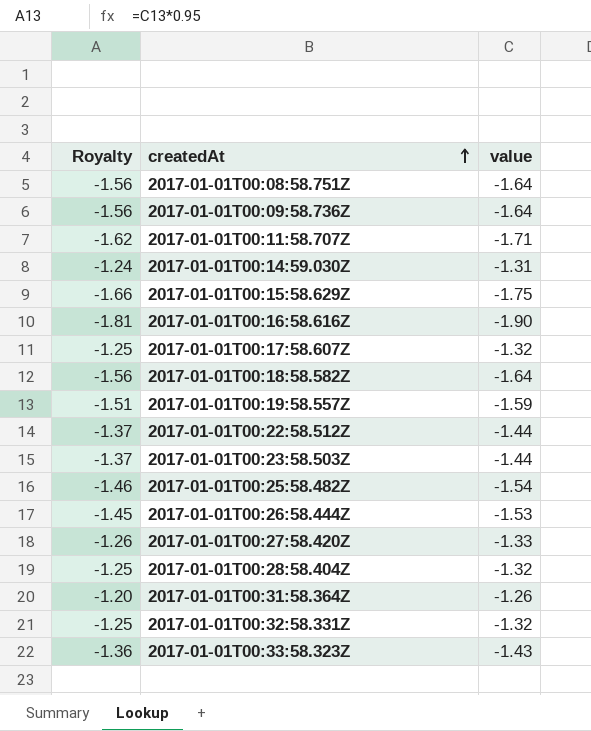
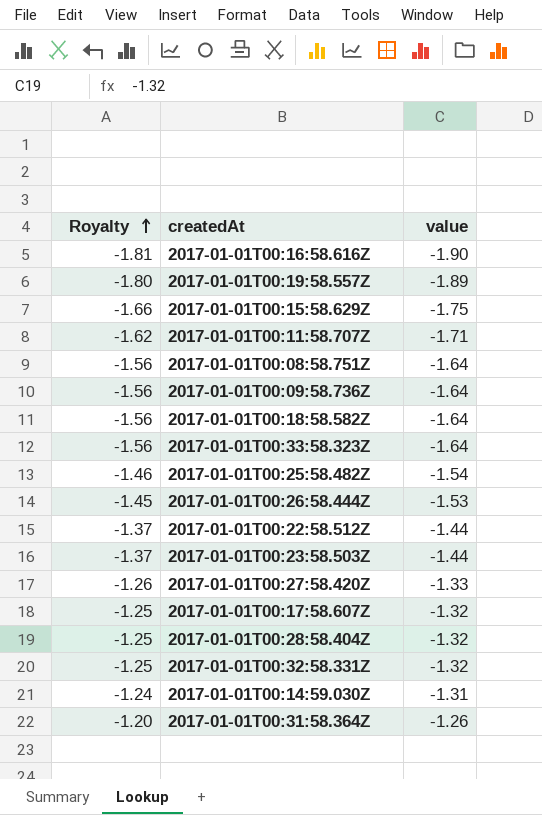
row order: createdAt ascending -> Royalty ascending
2017-01-01T00:19:58.557Z | Royalty: -1.51 -> -1.80
2017-01-01T00:19:58.557Z | value: -1.59 -> -1.89
2017-01-01T00:33:58.323Z | Royalty: -1.36 -> -1.56
2017-01-01T00:33:58.323Z | value: -1.43 -> -1.64

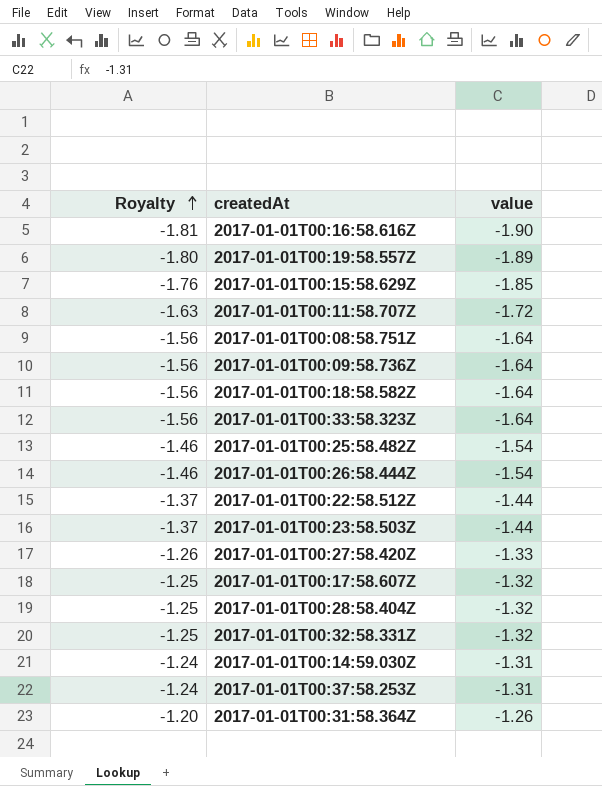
2017-01-01T00:15:58.629Z | Royalty: -1.66 -> -1.76
2017-01-01T00:15:58.629Z | value: -1.75 -> -1.85
2017-01-01T00:11:58.707Z | Royalty: -1.62 -> -1.63
2017-01-01T00:11:58.707Z | value: -1.71 -> -1.72
2017-01-01T00:26:58.444Z | Royalty: -1.45 -> -1.46
2017-01-01T00:26:58.444Z | value: -1.53 -> -1.54
row 2017-01-01T00:37:58.253Z: none -> -1.24 | -1.31

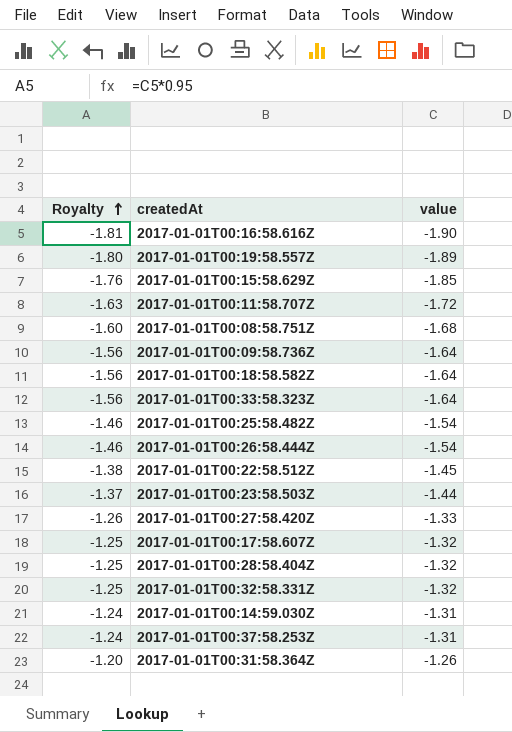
2017-01-01T00:08:58.751Z | Royalty: -1.56 -> -1.60
2017-01-01T00:08:58.751Z | value: -1.64 -> -1.68
2017-01-01T00:22:58.512Z | Royalty: -1.37 -> -1.38
2017-01-01T00:22:58.512Z | value: -1.44 -> -1.45

